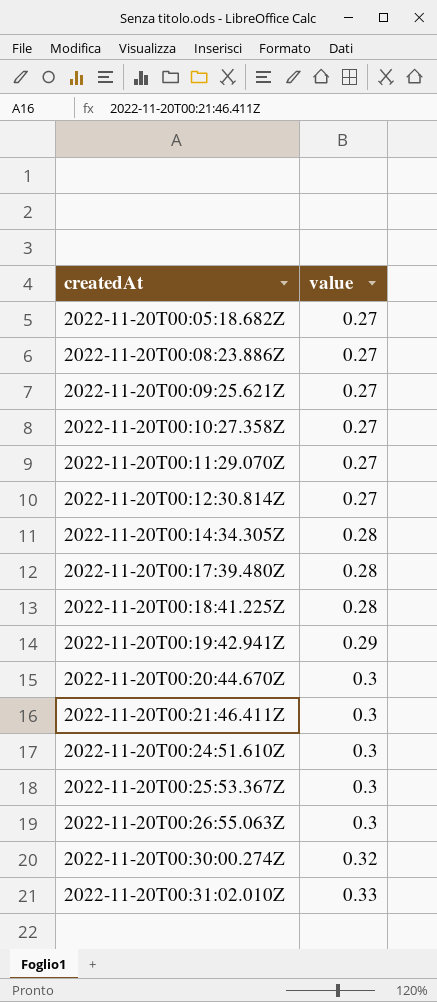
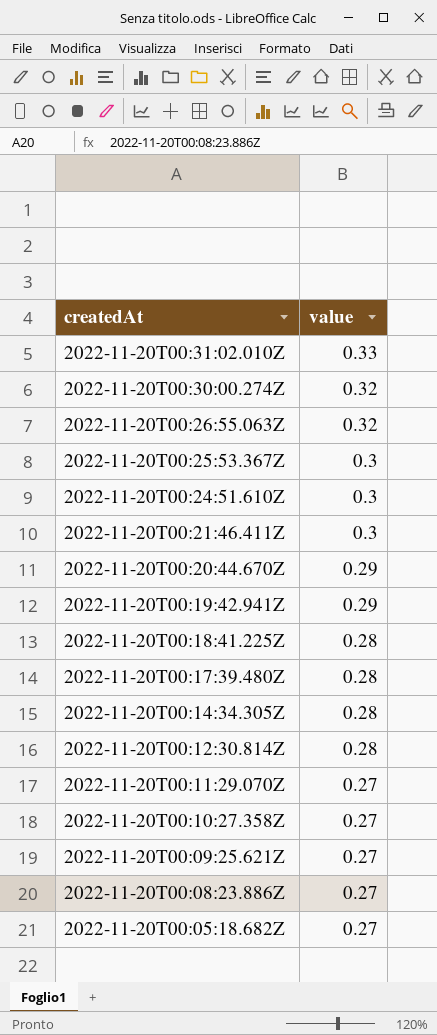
row order: createdAt ascending -> createdAt descending
2022-11-20T00:26:55.063Z | value: 0.3 -> 0.32
2022-11-20T00:20:44.670Z | value: 0.3 -> 0.29
2022-11-20T00:12:30.814Z | value: 0.27 -> 0.28

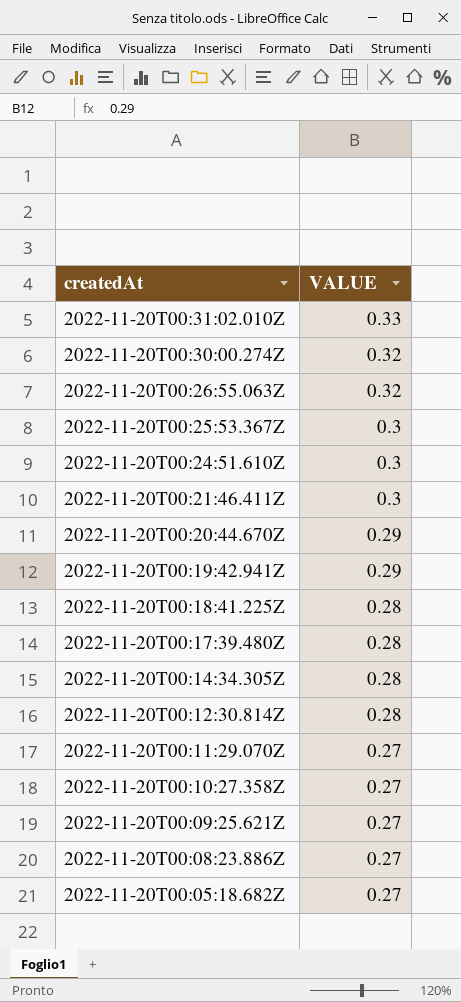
column name: value -> VALUE

